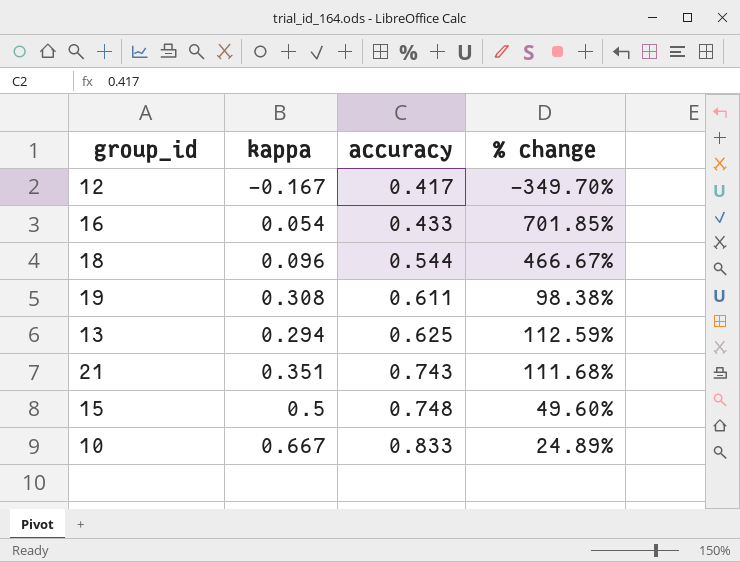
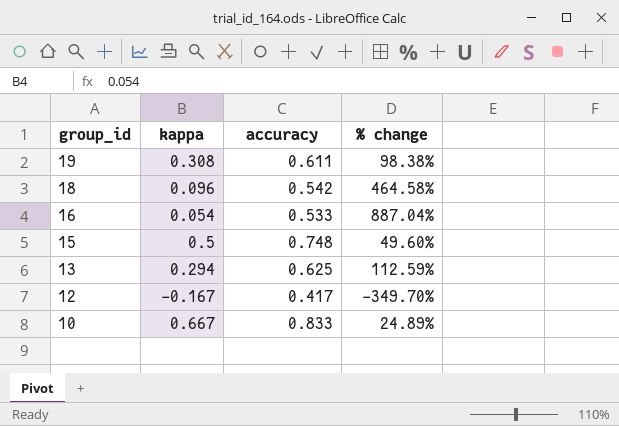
row order: accuracy ascending -> group_id descending
row 21: 0.351 | 0.743 | 111.68% -> none
18 | accuracy: 0.544 -> 0.542
18 | % change: 466.67% -> 464.58%
16 | accuracy: 0.433 -> 0.533
16 | % change: 701.85% -> 887.04%

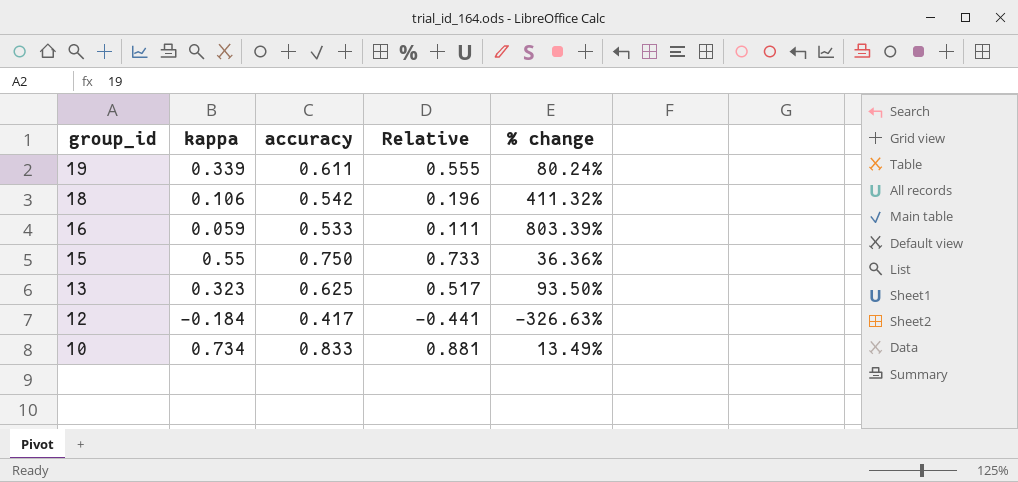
column Relative | formula: none -> [kappa] / [accuracy]
19 | kappa: 0.308 -> 0.339
19 | % change: 98.38% -> 80.24%
18 | kappa: 0.096 -> 0.106
18 | % change: 464.58% -> 411.32%
16 | kappa: 0.054 -> 0.059
16 | % change: 887.04% -> 803.39%
15 | kappa: 0.5 -> 0.55
15 | accuracy: 0.748 -> 0.750
15 | % change: 49.60% -> 36.36%
13 | kappa: 0.294 -> 0.323
13 | % change: 112.59% -> 93.50%
12 | kappa: -0.167 -> -0.184
12 | % change: -349.70% -> -326.63%
10 | kappa: 0.667 -> 0.734
10 | % change: 24.89% -> 13.49%

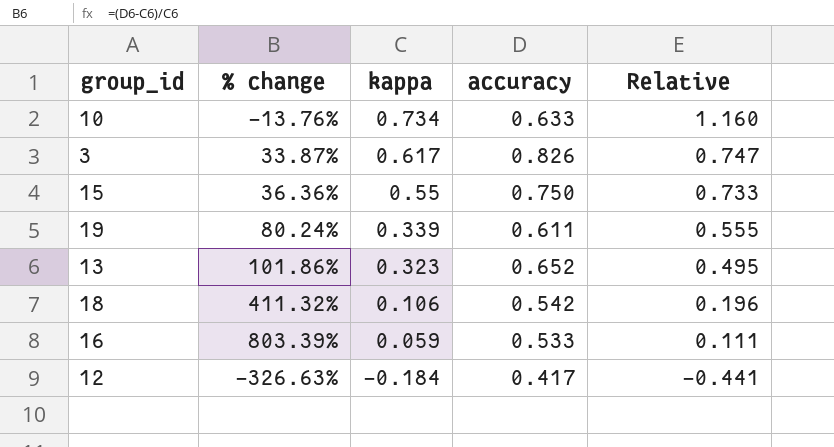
row order: group_id descending -> kappa descending
column % change | position: 5 -> 2
10 | % change: 13.49% -> -13.76%
10 | accuracy: 0.833 -> 0.633
10 | Relative: 0.881 -> 1.160
row 3: none -> 33.87% | 0.617 | 0.826 | 0.747
13 | % change: 93.50% -> 101.86%
13 | accuracy: 0.625 -> 0.652
13 | Relative: 0.517 -> 0.495

